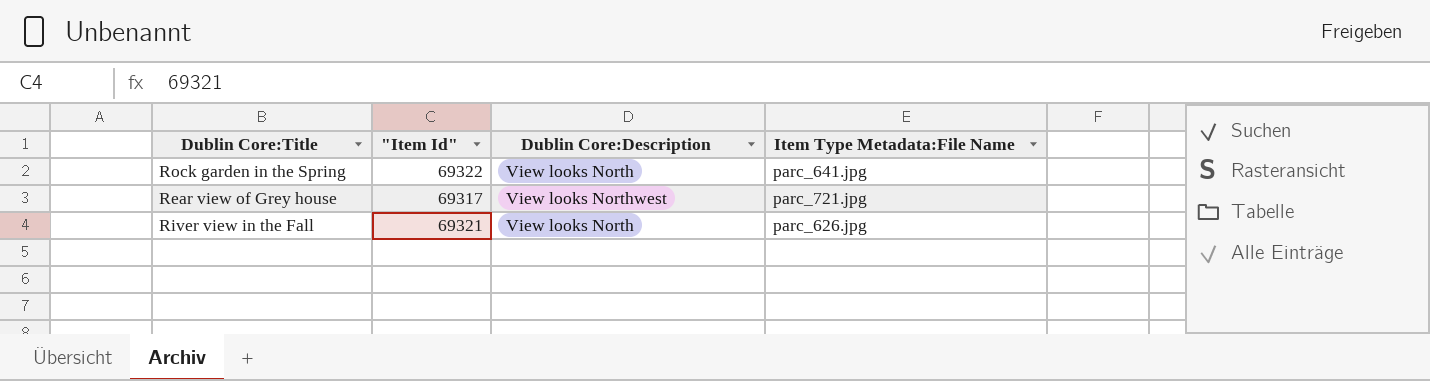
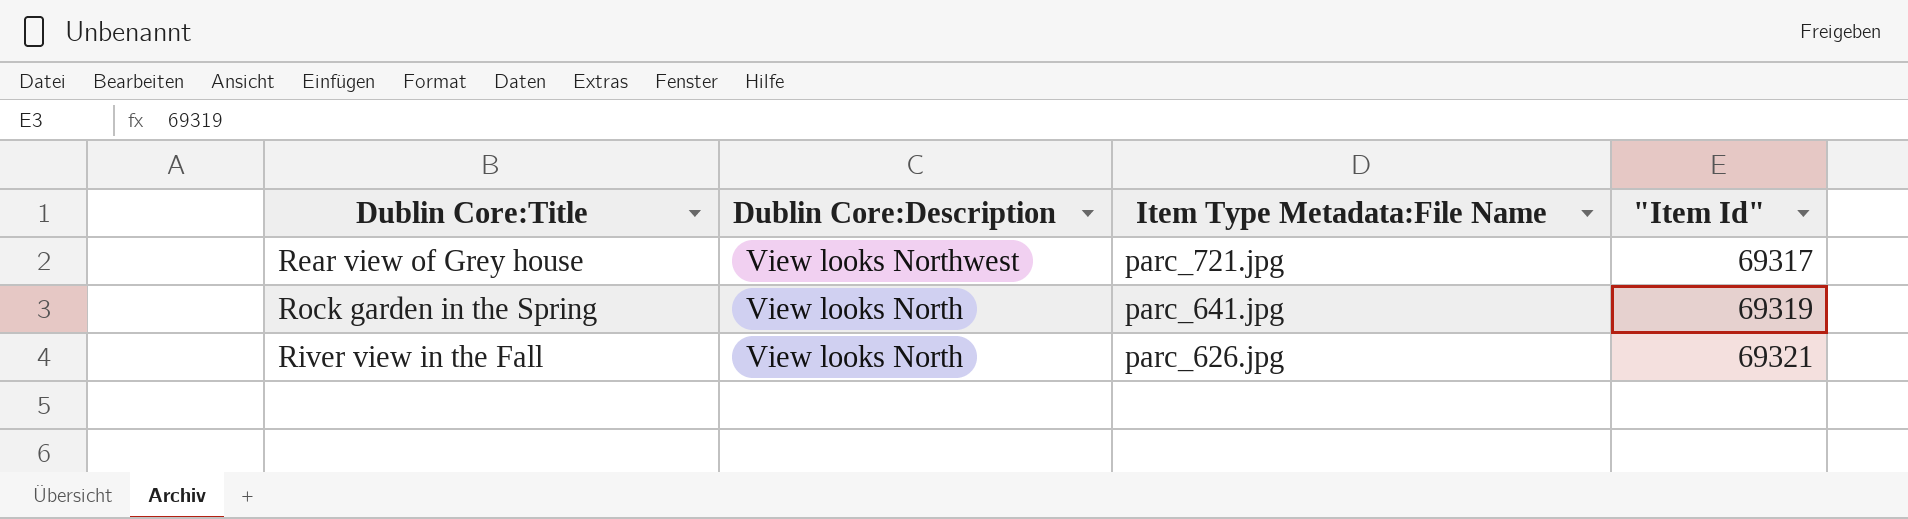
row order: none -> Dublin Core:Description descending
column "Item Id" | position: 2 -> 4
Rock garden in the Spring | "Item Id": 69322 -> 69319

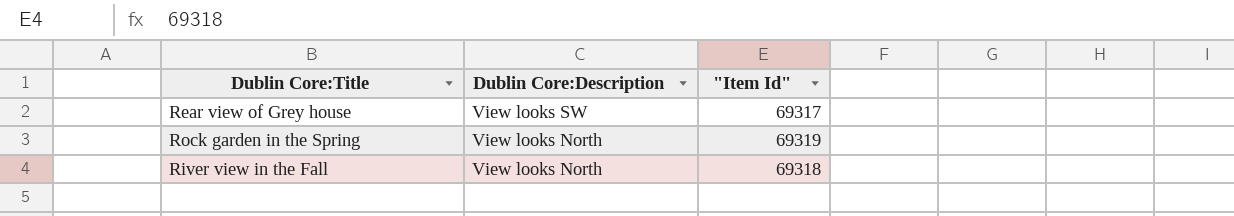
column Item Type Metadata:File Name | position: 3 -> none
Rear view of Grey house | Dublin Core:Description: View looks Northwest -> View looks SW
River view in the Fall | "Item Id": 69321 -> 69318

